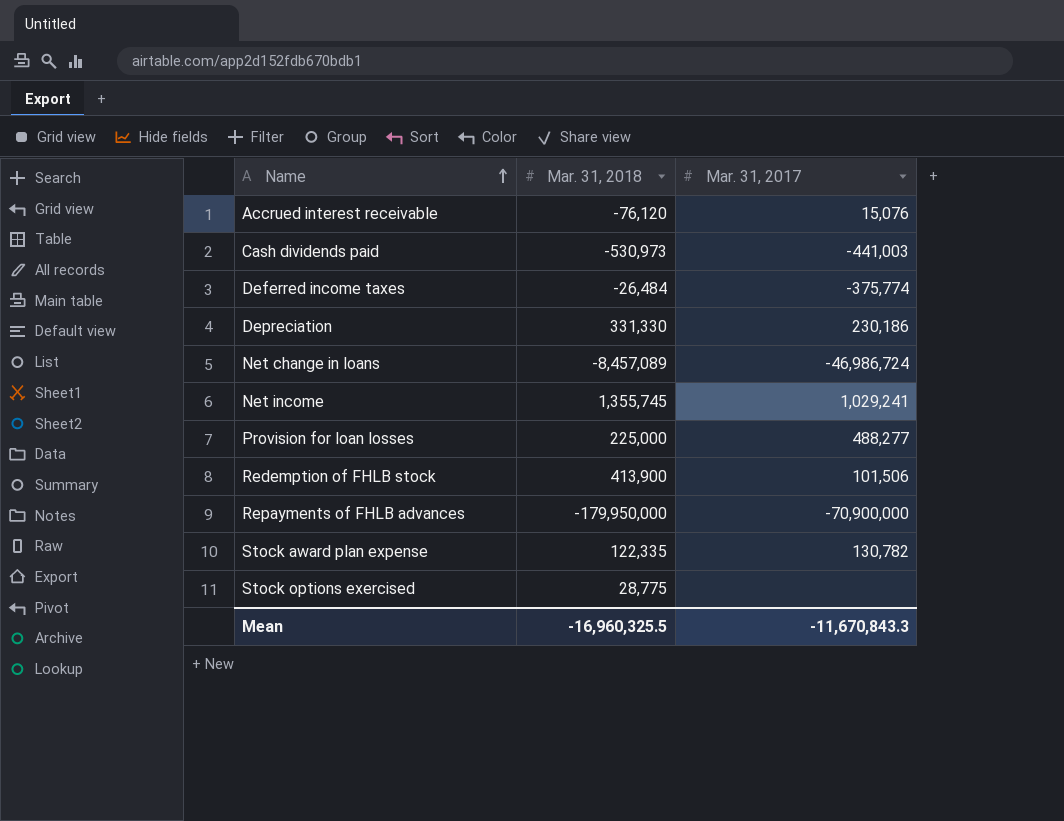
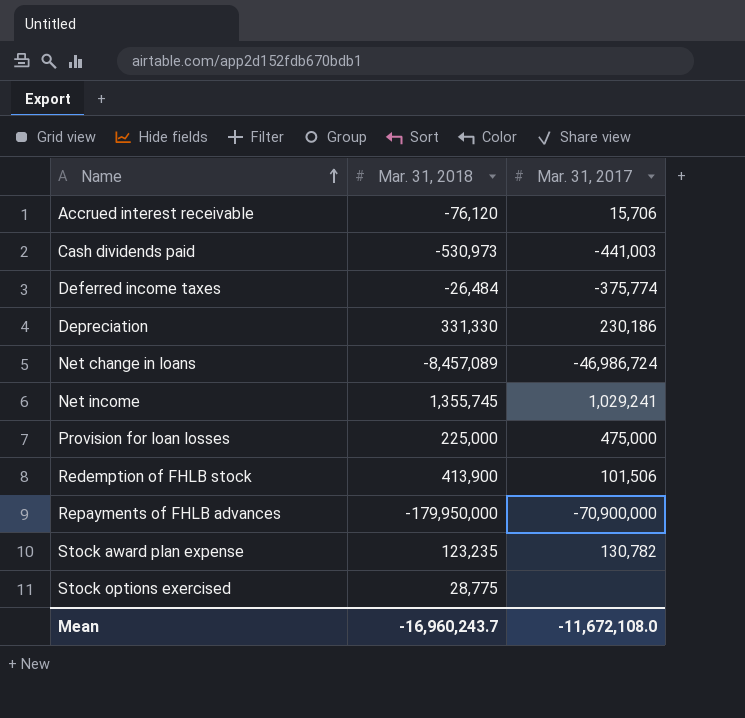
Accrued interest receivable | Mar. 31, 2017: 15,076 -> 15,706
Provision for loan losses | Mar. 31, 2017: 488,277 -> 475,000
Stock award plan expense | Mar. 31, 2018: 122,335 -> 123,235
Mean | Mar. 31, 2018: -16,960,325.5 -> -16,960,243.7
Mean | Mar. 31, 2017: -11,670,843.3 -> -11,672,108.0

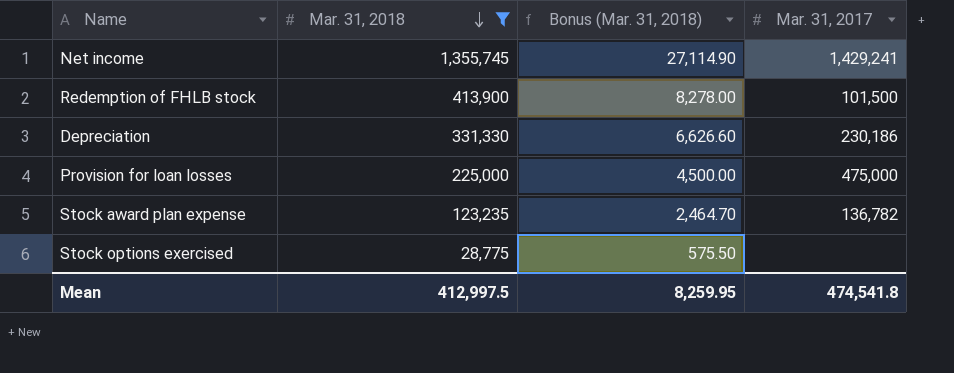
filter: none -> Mar. 31, 2018 >= 28,775
row order: Name ascending -> Mar. 31, 2018 descending
column Bonus (Mar. 31, 2018) | formula: none -> [Mar. 31, 2018] * 0.02
Net income | Mar. 31, 2017: 1,029,241 -> 1,429,241
Redemption of FHLB stock | Mar. 31, 2017: 101,506 -> 101,500
Stock award plan expense | Mar. 31, 2017: 130,782 -> 136,782
Mean | Mar. 31, 2018: -16,960,243.7 -> 412,997.5
Mean | Mar. 31, 2017: -11,672,108.0 -> 474,541.8

